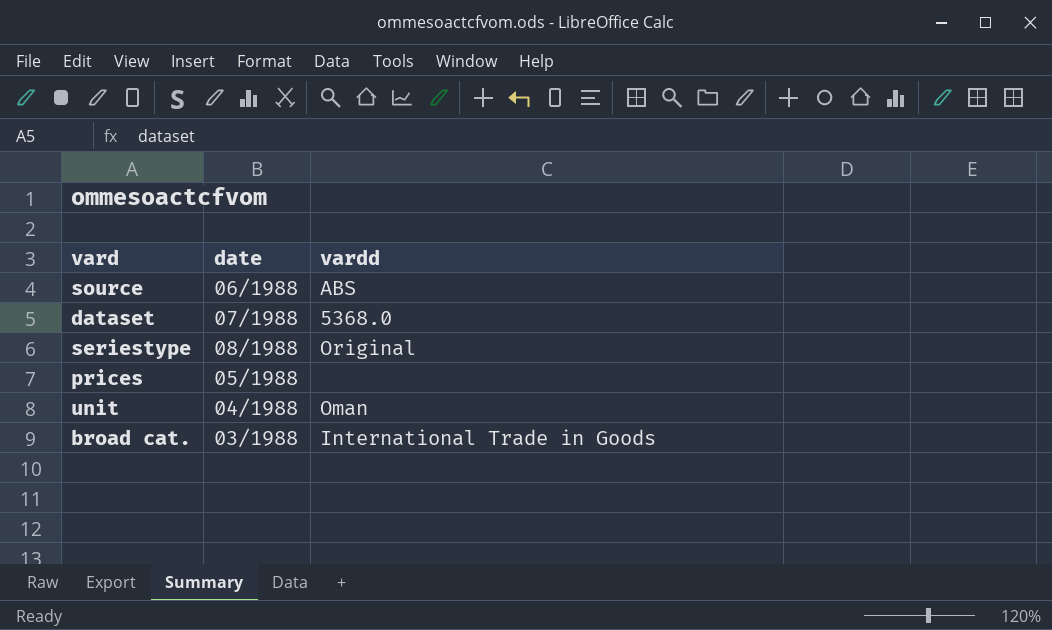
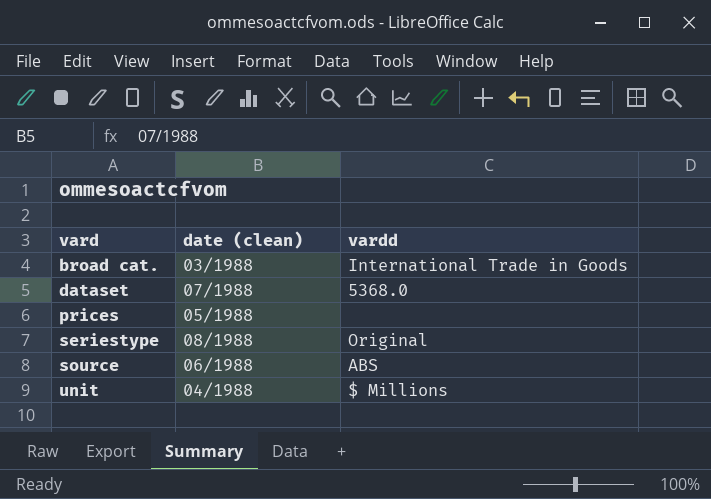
row order: none -> vard ascending
column name: date -> date (clean)
unit | vardd: Oman -> $ Millions

